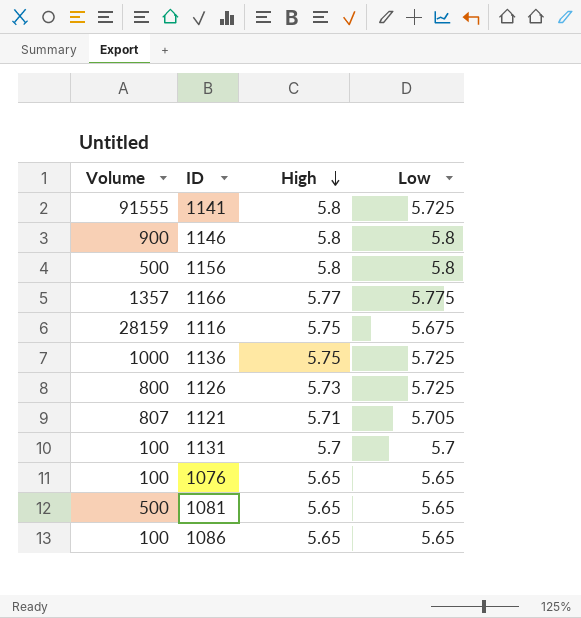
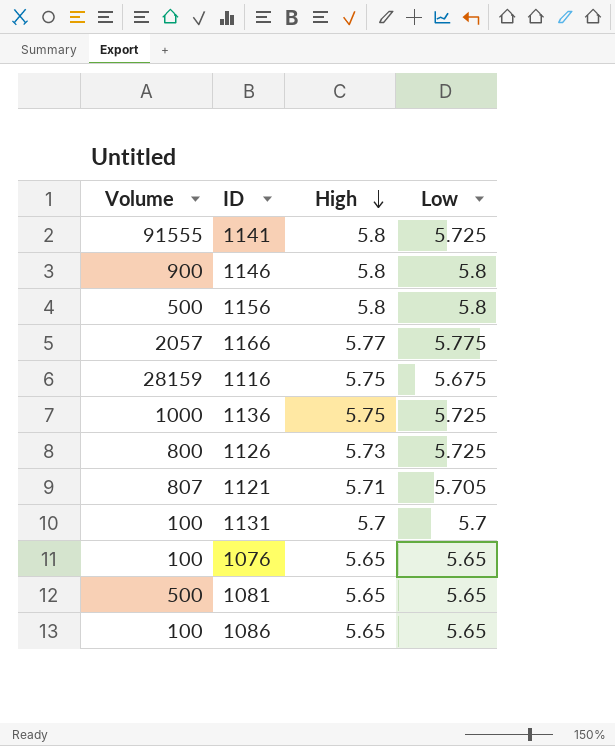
1166 | Volume: 1357 -> 2057

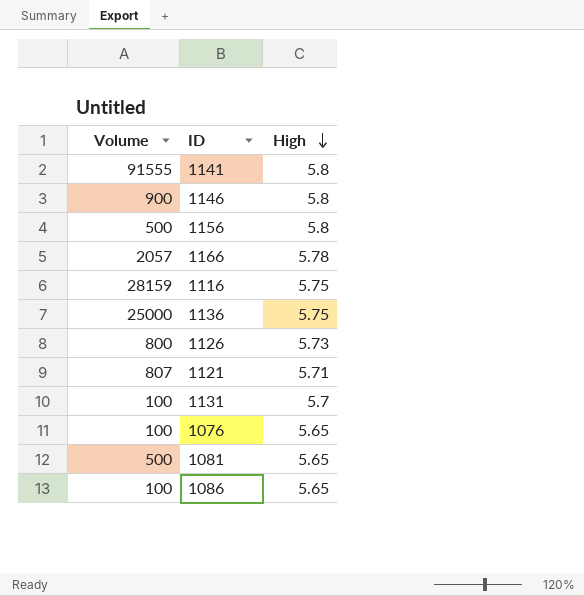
column Low | position: 4 -> none
1166 | High: 5.77 -> 5.78
1136 | Volume: 1000 -> 25000

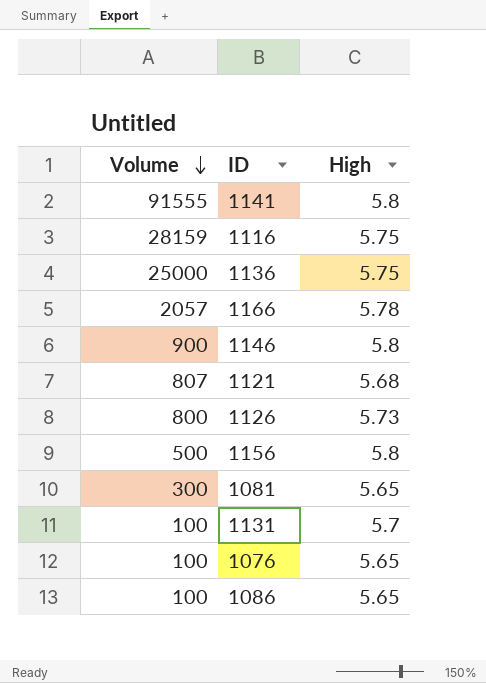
row order: High descending -> Volume descending
1121 | High: 5.71 -> 5.68
1081 | Volume: 500 -> 300

